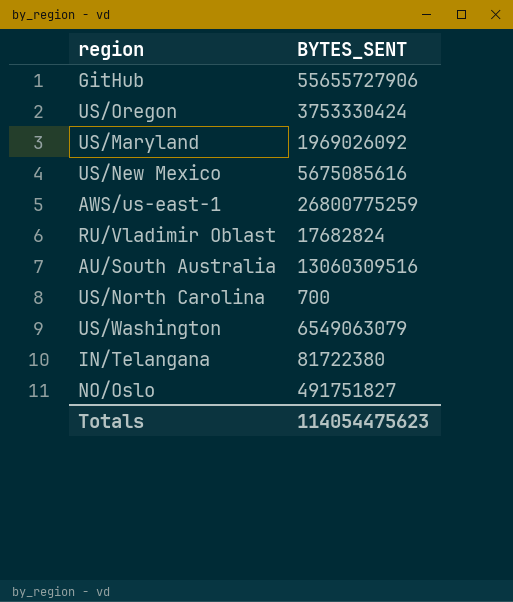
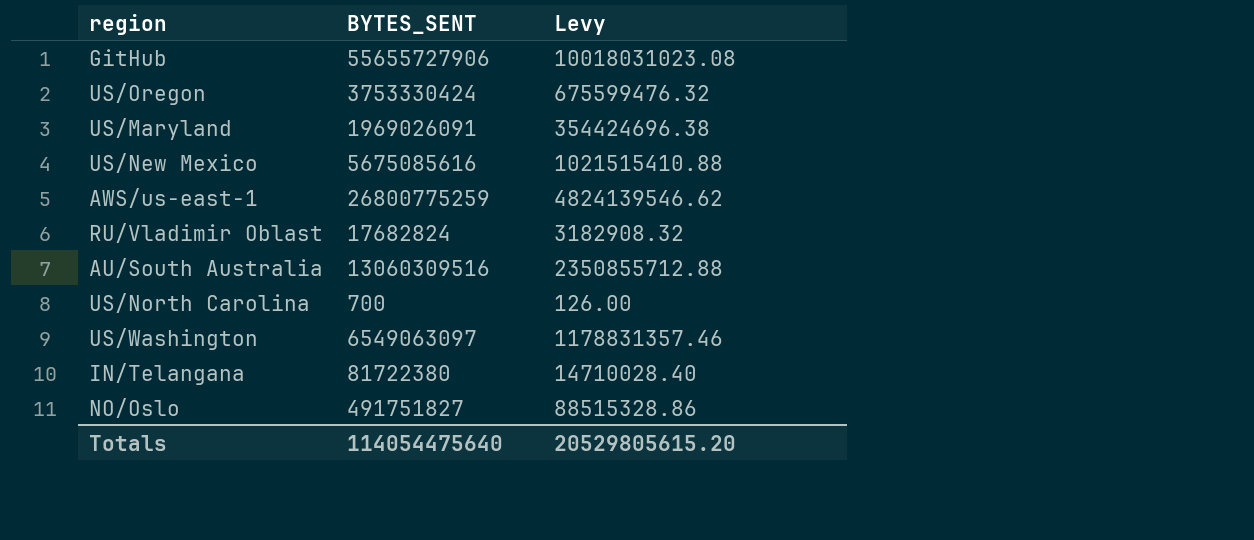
column Levy | formula: none -> [BYTES_SENT] * 0.18
US/Maryland | BYTES_SENT: 1969026092 -> 1969026091
US/Washington | BYTES_SENT: 6549063079 -> 6549063097
Totals | BYTES_SENT: 114054475623 -> 114054475640

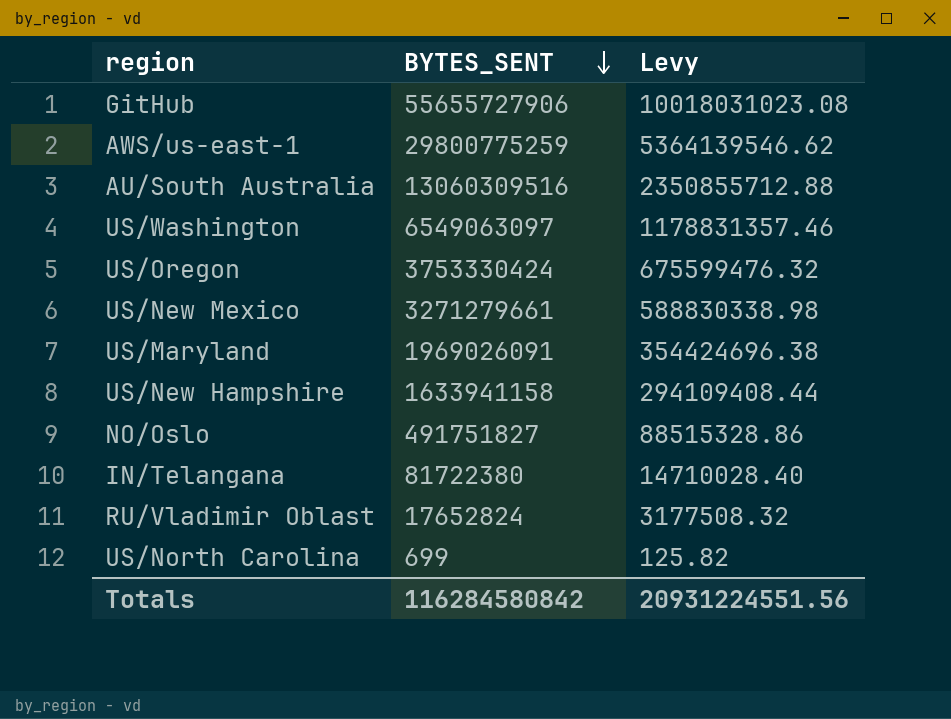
row order: none -> BYTES_SENT descending
AWS/us-east-1 | BYTES_SENT: 26800775259 -> 29800775259
AWS/us-east-1 | Levy: 4824139546.62 -> 5364139546.62
US/New Mexico | BYTES_SENT: 5675085616 -> 3271279661
US/New Mexico | Levy: 1021515410.88 -> 588830338.98
row US/New Hampshire: none -> 1633941158 | 294109408.44
RU/Vladimir Oblast | BYTES_SENT: 17682824 -> 17652824
RU/Vladimir Oblast | Levy: 3182908.32 -> 3177508.32
US/North Carolina | BYTES_SENT: 700 -> 699
US/North Carolina | Levy: 126.00 -> 125.82
Totals | BYTES_SENT: 114054475640 -> 116284580842
Totals | Levy: 20529805615.20 -> 20931224551.56

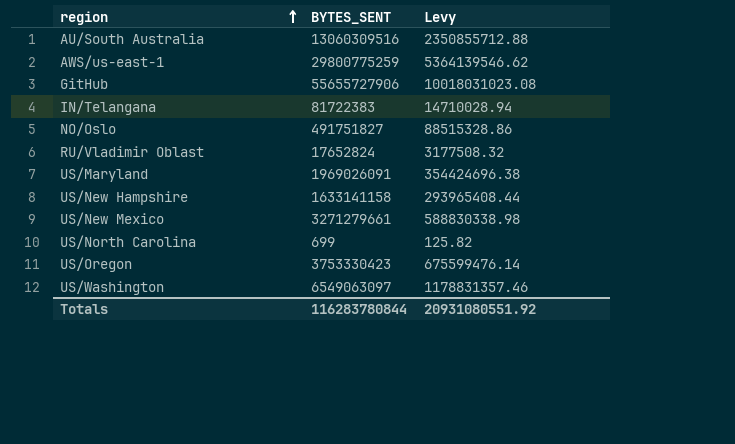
row order: BYTES_SENT descending -> region ascending
IN/Telangana | BYTES_SENT: 81722380 -> 81722383
IN/Telangana | Levy: 14710028.40 -> 14710028.94
US/New Hampshire | BYTES_SENT: 1633941158 -> 1633141158
US/New Hampshire | Levy: 294109408.44 -> 293965408.44
US/Oregon | BYTES_SENT: 3753330424 -> 3753330423
US/Oregon | Levy: 675599476.32 -> 675599476.14
Totals | BYTES_SENT: 116284580842 -> 116283780844
Totals | Levy: 20931224551.56 -> 20931080551.92

